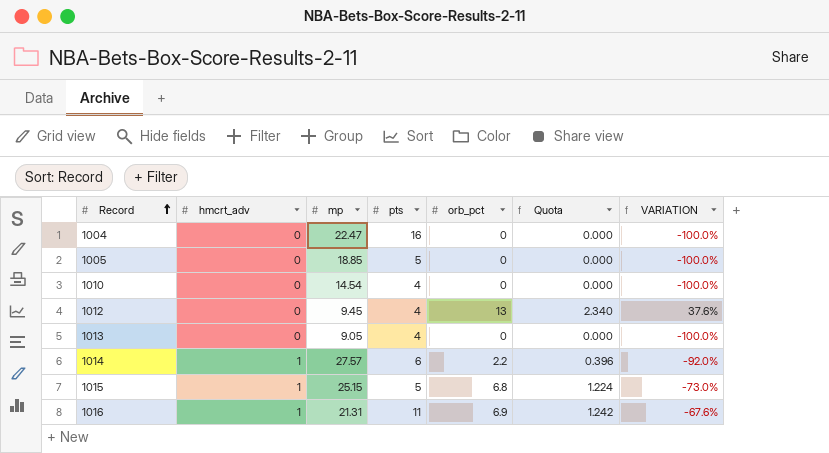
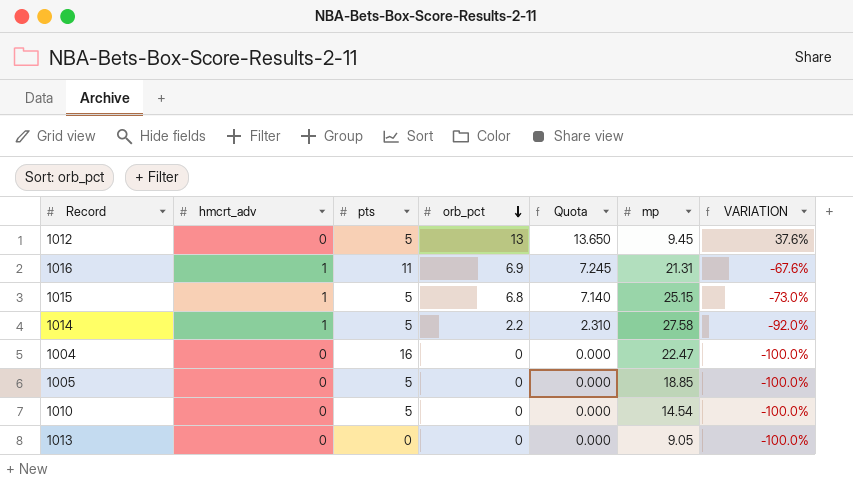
row order: Record ascending -> orb_pct descending
column Quota | formula: [orb_pct] * 0.18 -> [orb_pct] * 1.05
column mp | position: 3 -> 6
1012 | pts: 4 -> 5
1014 | pts: 6 -> 5
1014 | mp: 27.57 -> 27.58
1010 | pts: 4 -> 5
1013 | pts: 4 -> 0

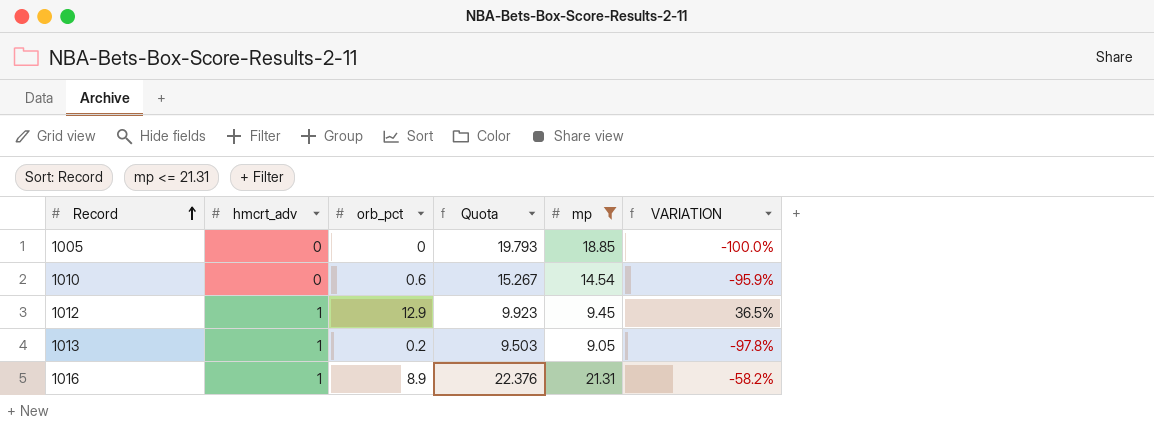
filter: none -> mp <= 21.31
row order: orb_pct descending -> Record ascending
column pts | position: 3 -> none
column Quota | formula: [orb_pct] * 1.05 -> [mp] * 1.05
1010 | orb_pct: 0 -> 0.6
1010 | VARIATION: -100.0% -> -95.9%
1012 | hmcrt_adv: 0 -> 1
1012 | orb_pct: 13 -> 12.9
1012 | VARIATION: 37.6% -> 36.5%
1013 | hmcrt_adv: 0 -> 1
1013 | orb_pct: 0 -> 0.2
1013 | VARIATION: -100.0% -> -97.8%
1016 | orb_pct: 6.9 -> 8.9
1016 | VARIATION: -67.6% -> -58.2%

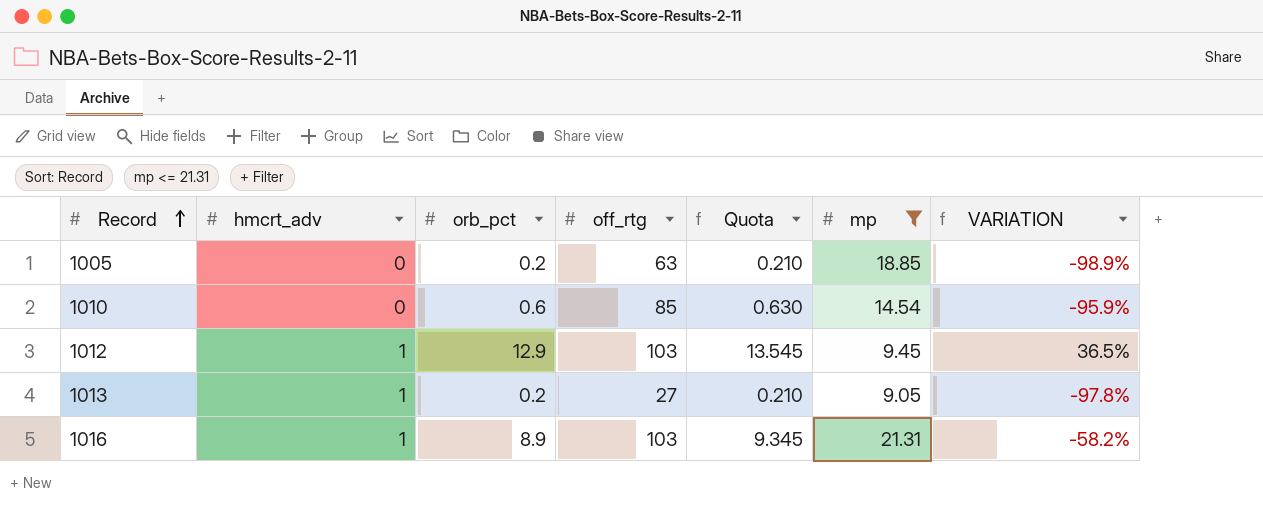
column off_rtg | position: none -> 4
column Quota | formula: [mp] * 1.05 -> [orb_pct] * 1.05
1005 | orb_pct: 0 -> 0.2
1005 | VARIATION: -100.0% -> -98.9%

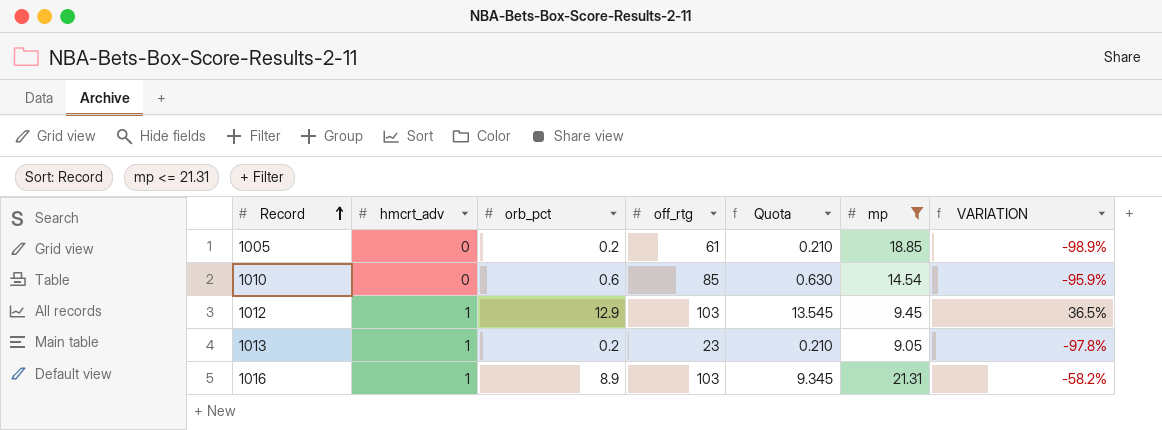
1005 | off_rtg: 63 -> 61
1013 | off_rtg: 27 -> 23

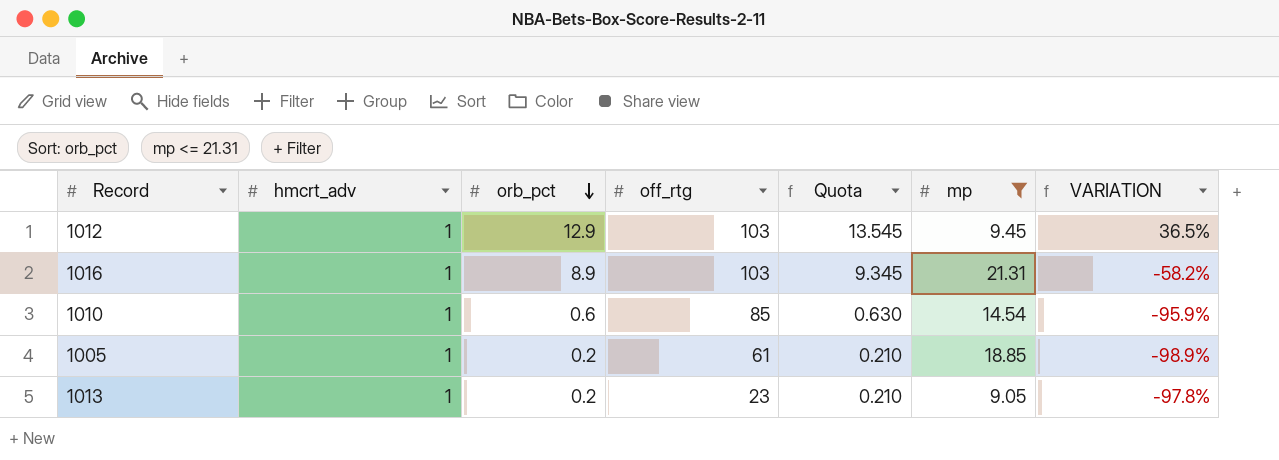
row order: Record ascending -> orb_pct descending
1010 | hmcrt_adv: 0 -> 1
1005 | hmcrt_adv: 0 -> 1

